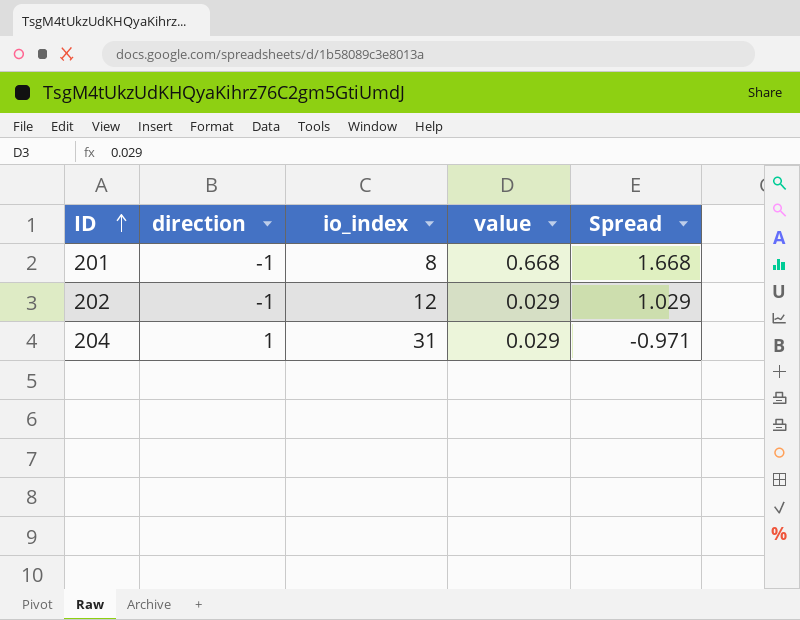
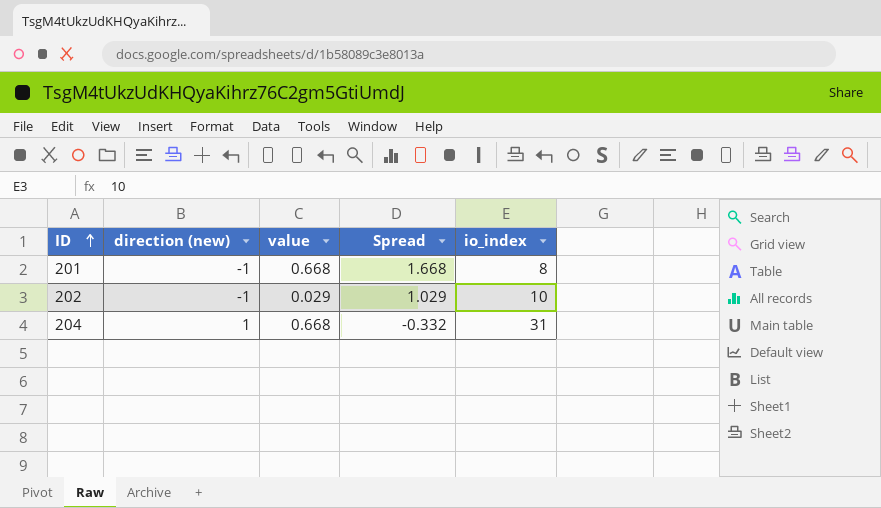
column name: direction -> direction (new)
column io_index | position: 3 -> 5
202 | io_index: 12 -> 10
204 | value: 0.029 -> 0.668
204 | Spread: -0.971 -> -0.332

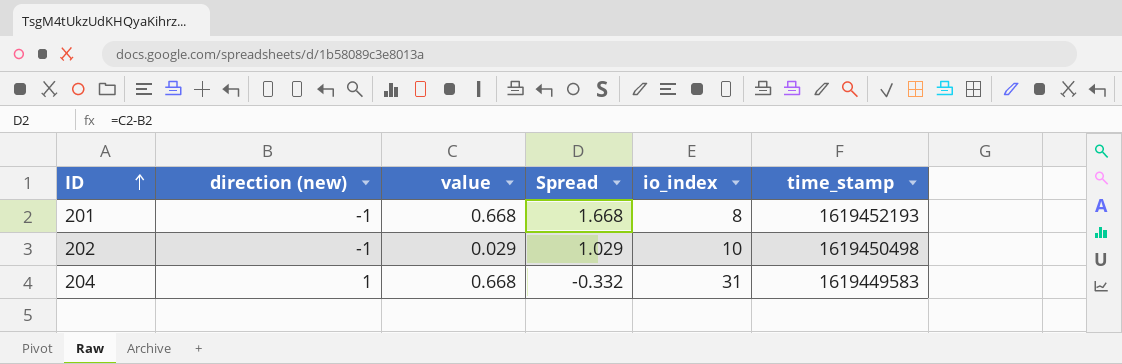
column time_stamp | position: none -> 6

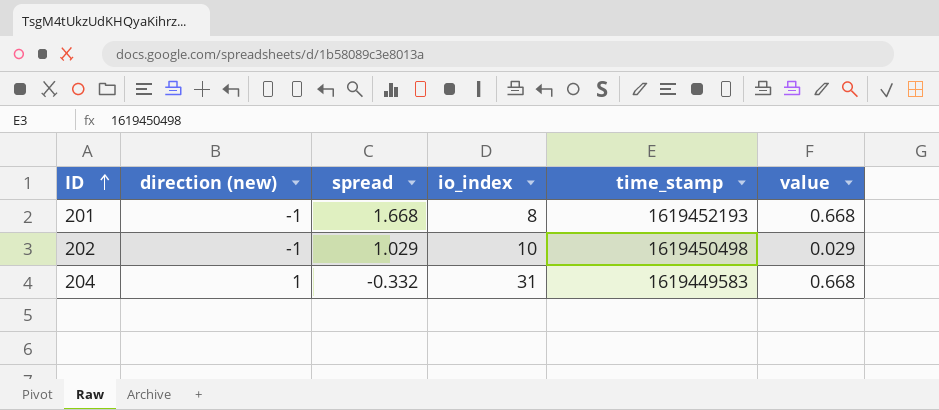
column name: Spread -> spread
column value | position: 3 -> 6

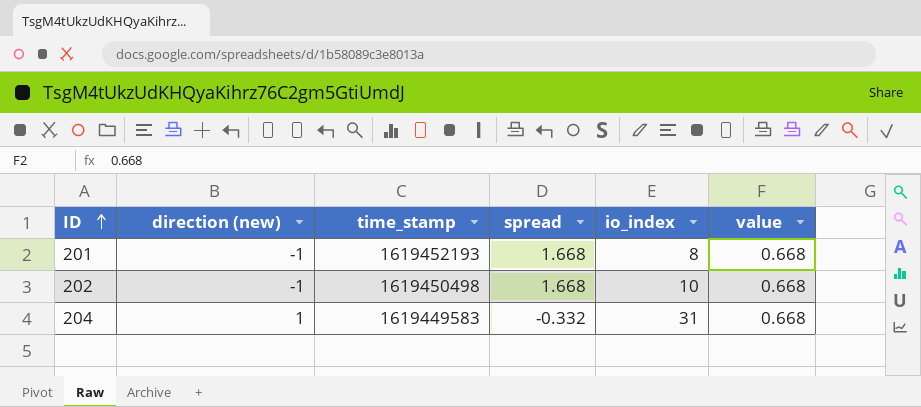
column time_stamp | position: 5 -> 3
202 | spread: 1.029 -> 1.668
202 | value: 0.029 -> 0.668

